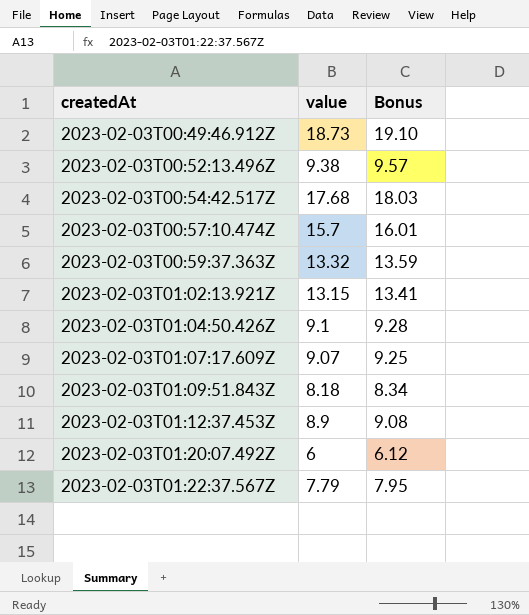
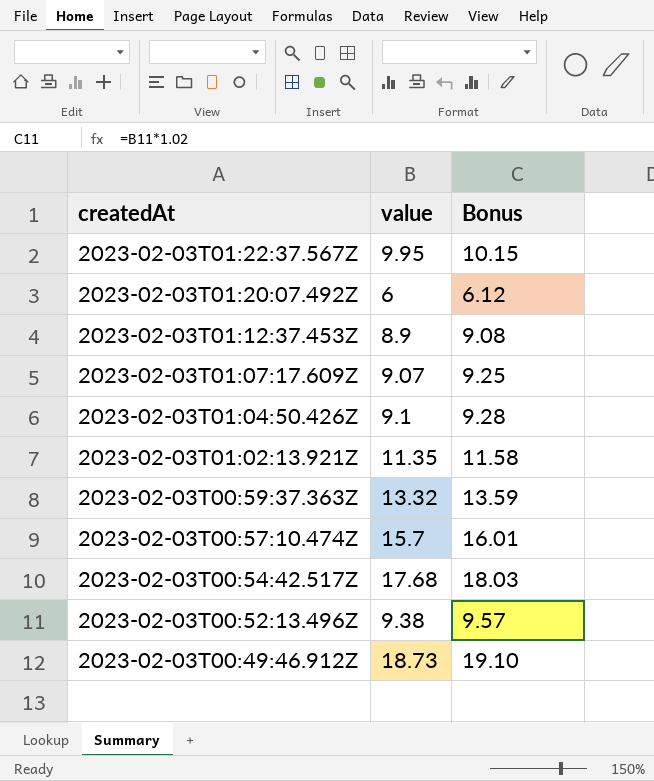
row order: createdAt ascending -> createdAt descending
row 2023-02-03T01:09:51.843Z: 8.18 | 8.34 -> none
2023-02-03T01:22:37.567Z | value: 7.79 -> 9.95
2023-02-03T01:22:37.567Z | Bonus: 7.95 -> 10.15
2023-02-03T01:02:13.921Z | value: 13.15 -> 11.35
2023-02-03T01:02:13.921Z | Bonus: 13.41 -> 11.58

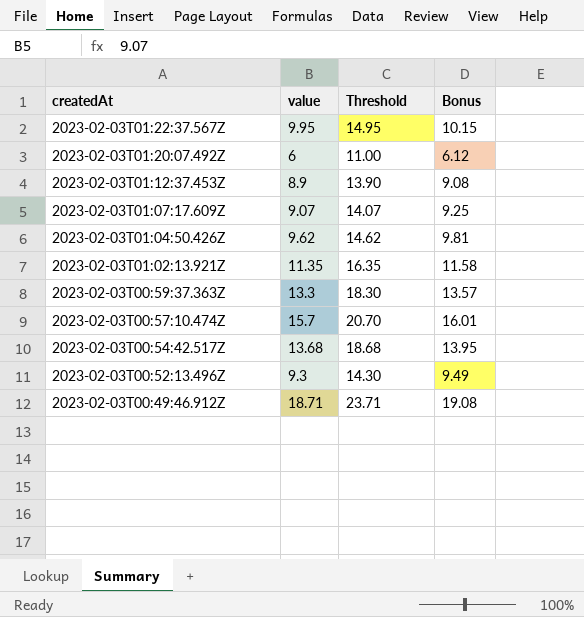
column Threshold | formula: none -> [value] + 5
2023-02-03T01:04:50.426Z | value: 9.1 -> 9.62
2023-02-03T01:04:50.426Z | Bonus: 9.28 -> 9.81
2023-02-03T00:59:37.363Z | value: 13.32 -> 13.3
2023-02-03T00:59:37.363Z | Bonus: 13.59 -> 13.57
2023-02-03T00:54:42.517Z | value: 17.68 -> 13.68
2023-02-03T00:54:42.517Z | Bonus: 18.03 -> 13.95
2023-02-03T00:52:13.496Z | value: 9.38 -> 9.3
2023-02-03T00:52:13.496Z | Bonus: 9.57 -> 9.49
2023-02-03T00:49:46.912Z | value: 18.73 -> 18.71
2023-02-03T00:49:46.912Z | Bonus: 19.10 -> 19.08

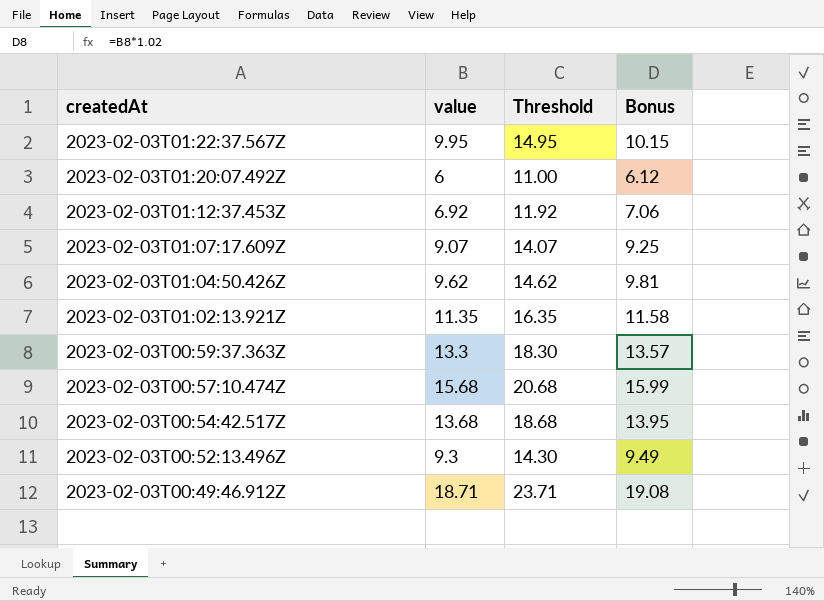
2023-02-03T01:12:37.453Z | value: 8.9 -> 6.92
2023-02-03T01:12:37.453Z | Threshold: 13.90 -> 11.92
2023-02-03T01:12:37.453Z | Bonus: 9.08 -> 7.06
2023-02-03T00:57:10.474Z | value: 15.7 -> 15.68
2023-02-03T00:57:10.474Z | Threshold: 20.70 -> 20.68
2023-02-03T00:57:10.474Z | Bonus: 16.01 -> 15.99

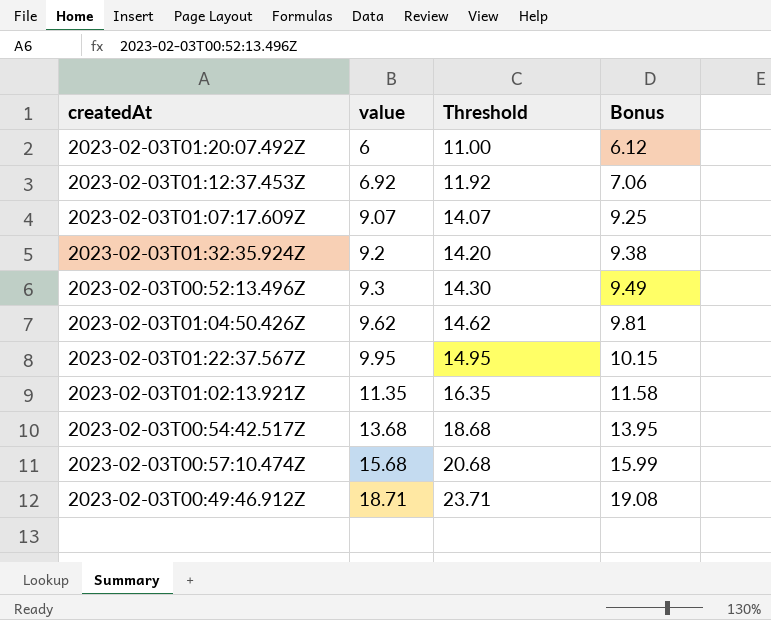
row order: createdAt descending -> value ascending
row 2023-02-03T00:59:37.363Z: 13.3 | 18.30 | 13.57 -> none
row 2023-02-03T01:32:35.924Z: none -> 9.2 | 14.20 | 9.38

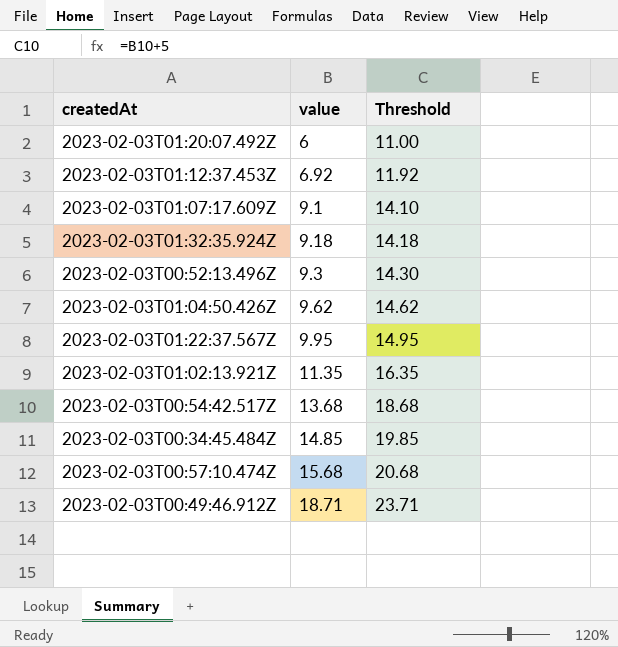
column Bonus | formula: [value] * 1.02 -> none
2023-02-03T01:07:17.609Z | value: 9.07 -> 9.1
2023-02-03T01:07:17.609Z | Threshold: 14.07 -> 14.10
2023-02-03T01:32:35.924Z | value: 9.2 -> 9.18
2023-02-03T01:32:35.924Z | Threshold: 14.20 -> 14.18
row 2023-02-03T00:34:45.484Z: none -> 14.85 | 19.85

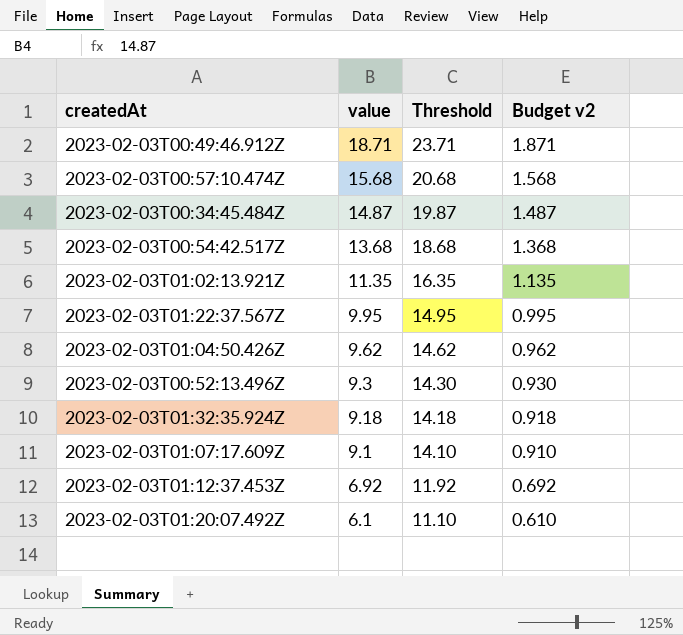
row order: value ascending -> value descending
column Budget v2 | formula: none -> [value] * 0.1
2023-02-03T00:34:45.484Z | value: 14.85 -> 14.87
2023-02-03T00:34:45.484Z | Threshold: 19.85 -> 19.87
2023-02-03T01:20:07.492Z | value: 6 -> 6.1
2023-02-03T01:20:07.492Z | Threshold: 11.00 -> 11.10

